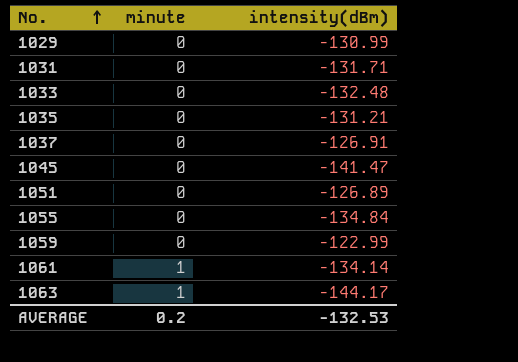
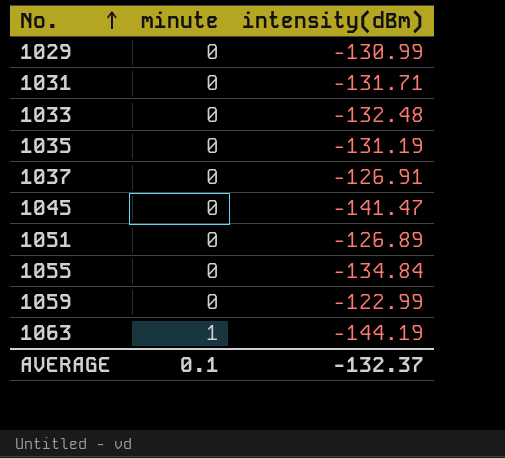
row 1061: 1 | -134.14 -> none
1035 | intensity(dBm): -131.21 -> -131.19
1063 | intensity(dBm): -144.17 -> -144.19
AVERAGE | minute: 0.2 -> 0.1
AVERAGE | intensity(dBm): -132.53 -> -132.37

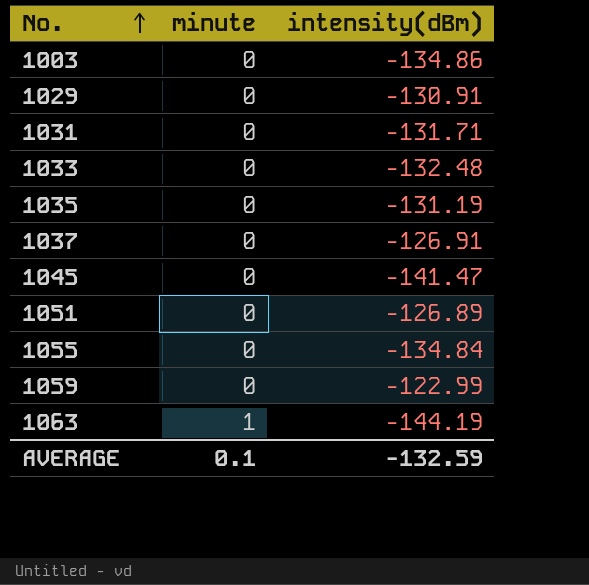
row 1003: none -> 0 | -134.86
1029 | intensity(dBm): -130.99 -> -130.91
AVERAGE | intensity(dBm): -132.37 -> -132.59

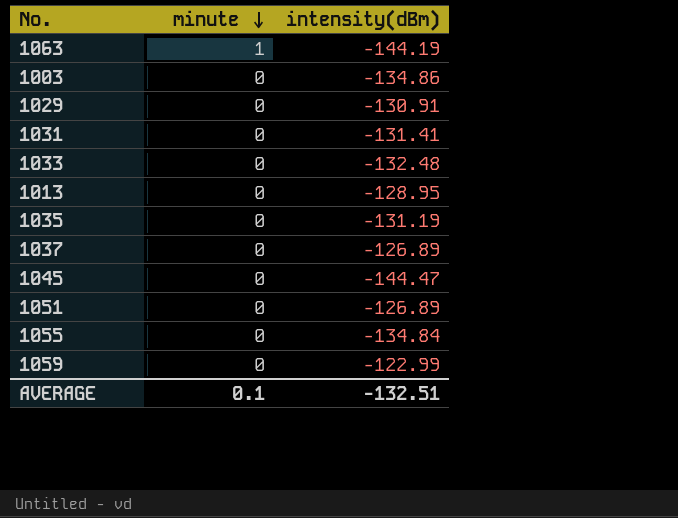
row order: No. ascending -> minute descending
1031 | intensity(dBm): -131.71 -> -131.41
row 1013: none -> 0 | -128.95
1037 | intensity(dBm): -126.91 -> -126.89
1045 | intensity(dBm): -141.47 -> -144.47
AVERAGE | intensity(dBm): -132.59 -> -132.51

